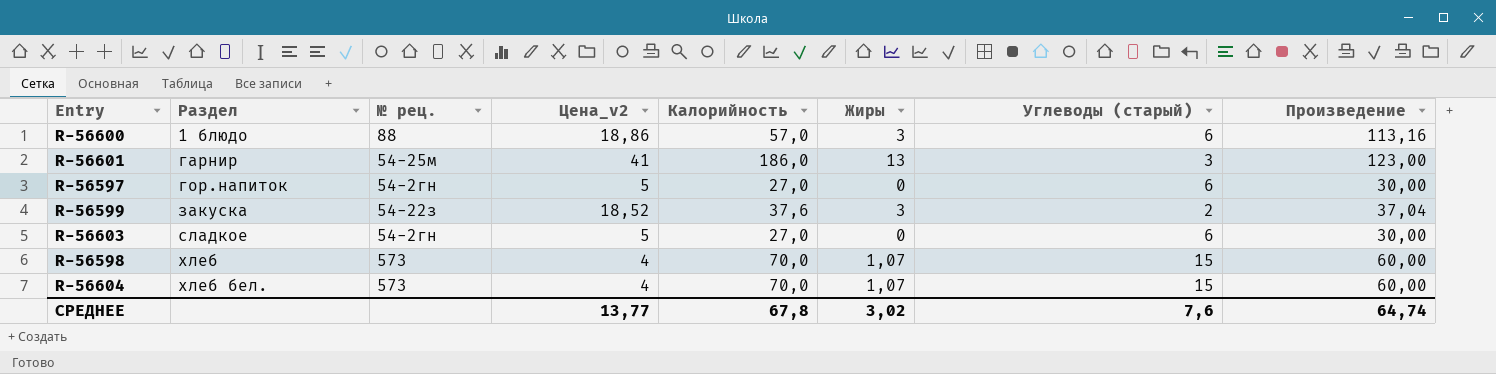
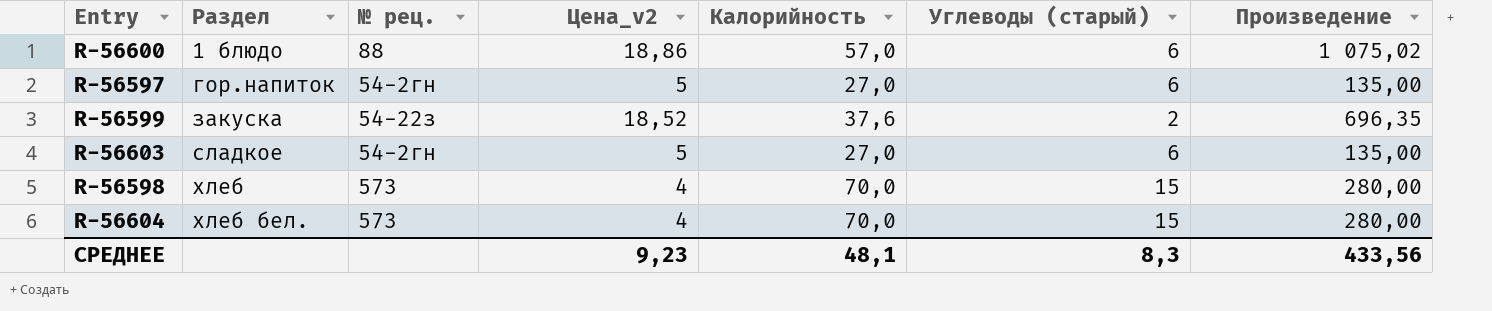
column Жиры | position: 6 -> none
column Произведение | formula: [Цена_v2] * [Углеводы (старый)] -> [Цена_v2] * [Калорийность]
row R-56601: гарнир | 54-25м | 41 | 186,0 | 13 | 3 | 123,00 -> none
СРЕДНЕЕ | Цена_v2: 13,77 -> 9,23
СРЕДНЕЕ | Калорийность: 67,8 -> 48,1
СРЕДНЕЕ | Углеводы (старый): 7,6 -> 8,3
СРЕДНЕЕ | Произведение: 64,74 -> 433,56

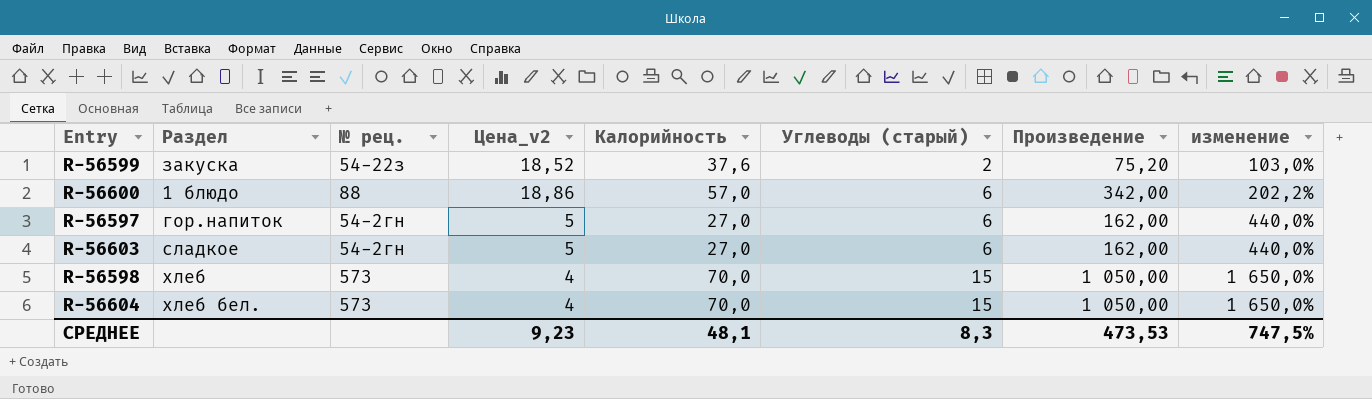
row order: Раздел ascending -> Углеводы (старый) ascending
column Произведение | formula: [Цена_v2] * [Калорийность] -> [Калорийность] * [Углеводы (старый)]
column изменение | formula: none -> ([Калорийность] - [Цена_v2]) / [Цена_v2]
СРЕДНЕЕ | Произведение: 433,56 -> 473,53

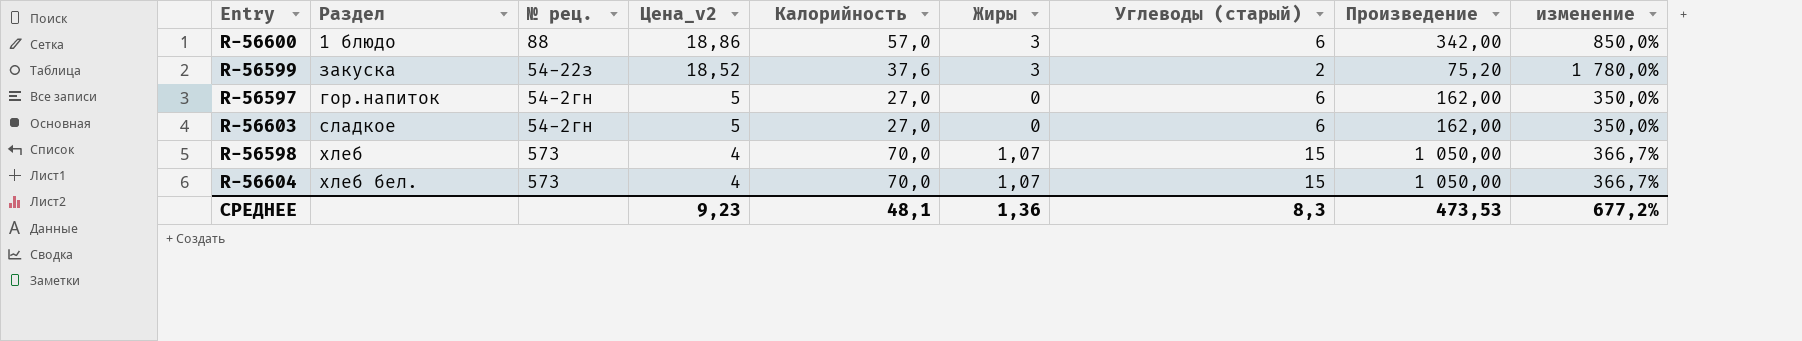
row order: Углеводы (старый) ascending -> Цена_v2 descending
column Жиры | position: none -> 6
column изменение | formula: ([Калорийность] - [Цена_v2]) / [Цена_v2] -> ([Калорийность] - [Углеводы (старый)]) / [Углеводы (старый)]
СРЕДНЕЕ | изменение: 747,5% -> 677,2%

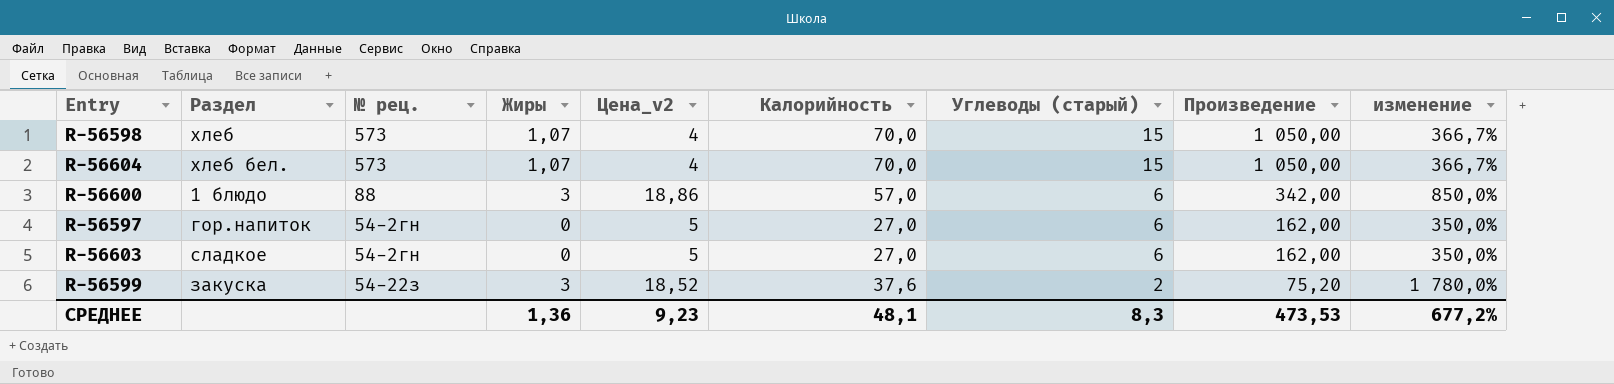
row order: Цена_v2 descending -> Углеводы (старый) descending
column Жиры | position: 6 -> 4

